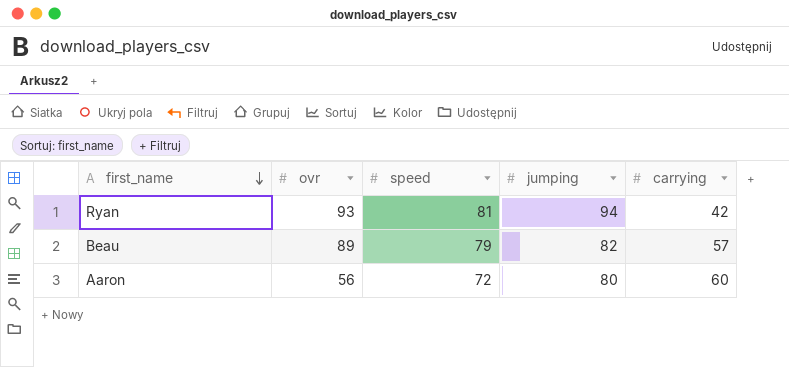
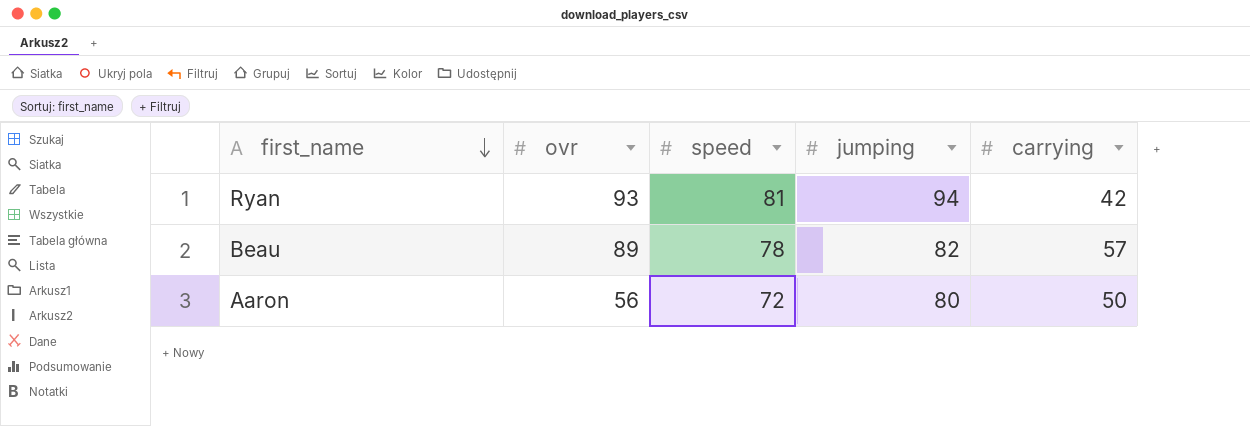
Beau | speed: 79 -> 78
Aaron | carrying: 60 -> 50

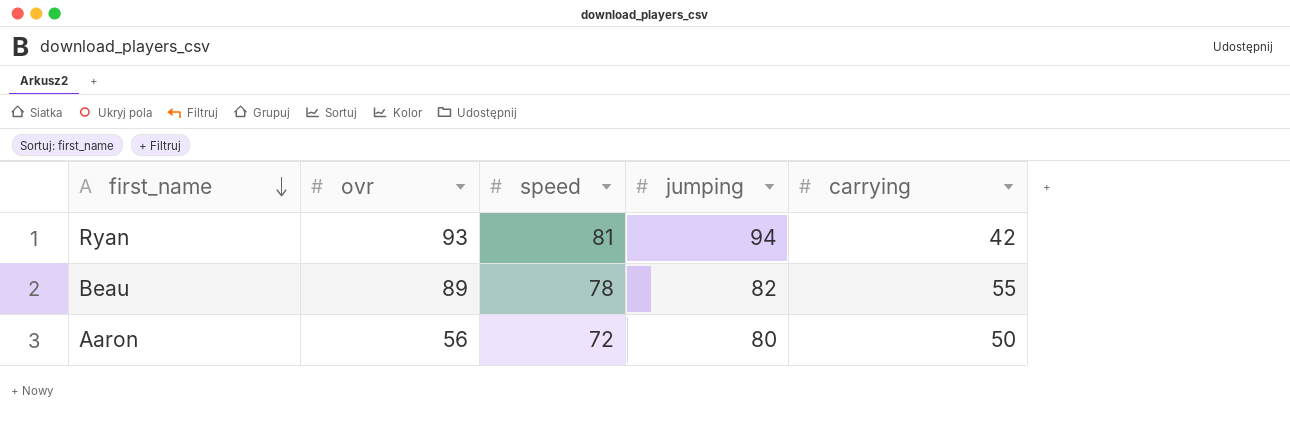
Beau | carrying: 57 -> 55

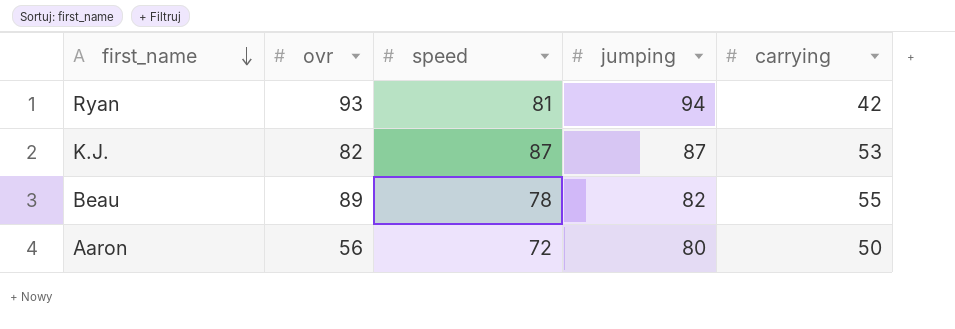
row K.J.: none -> 82 | 87 | 87 | 53

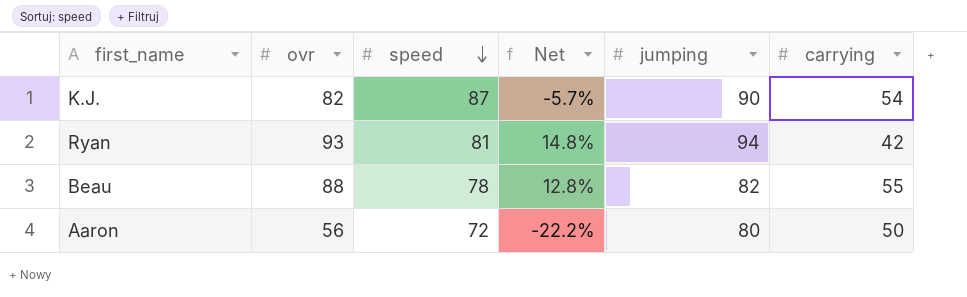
row order: first_name descending -> speed descending
column Net | formula: none -> ([ovr] - [speed]) / [speed]
K.J. | jumping: 87 -> 90
K.J. | carrying: 53 -> 54
Beau | ovr: 89 -> 88

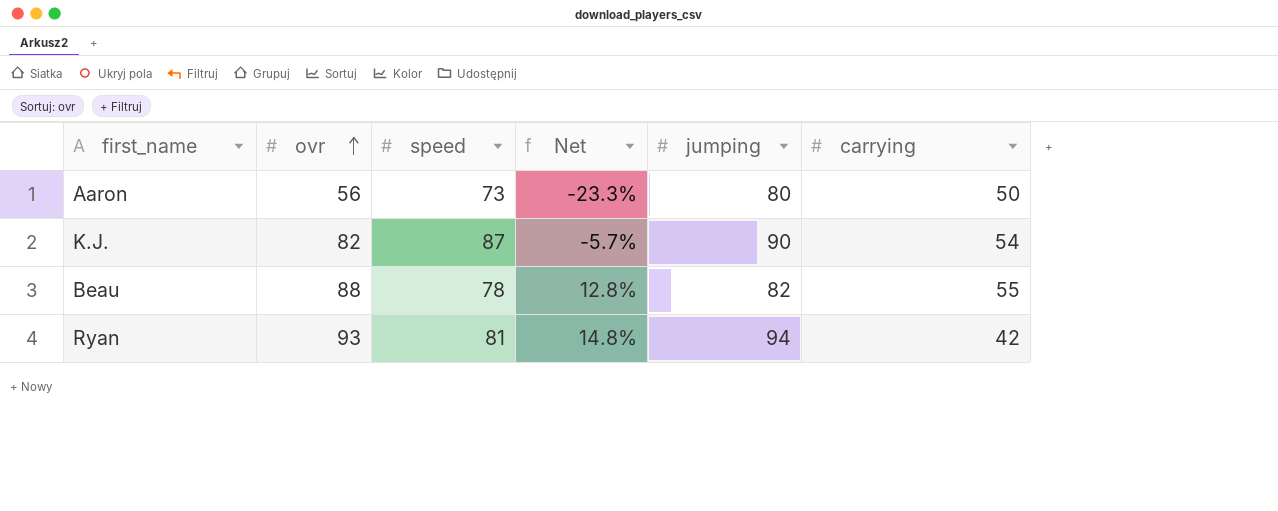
row order: speed descending -> ovr ascending
Aaron | speed: 72 -> 73
Aaron | Net: -22.2% -> -23.3%

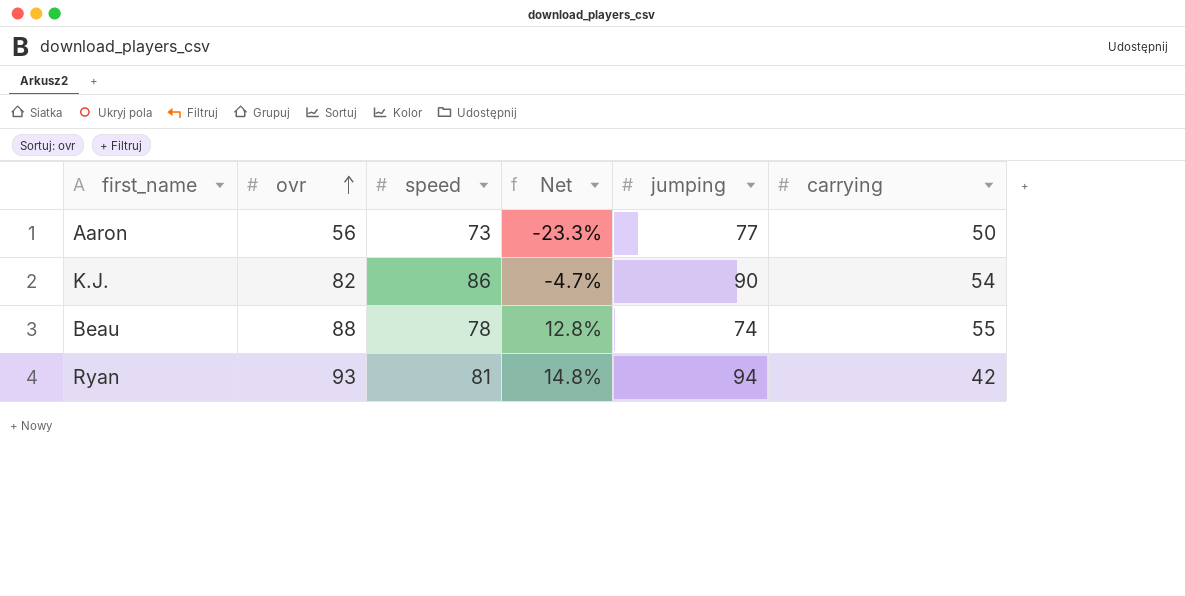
Aaron | jumping: 80 -> 77
K.J. | speed: 87 -> 86
K.J. | Net: -5.7% -> -4.7%
Beau | jumping: 82 -> 74

